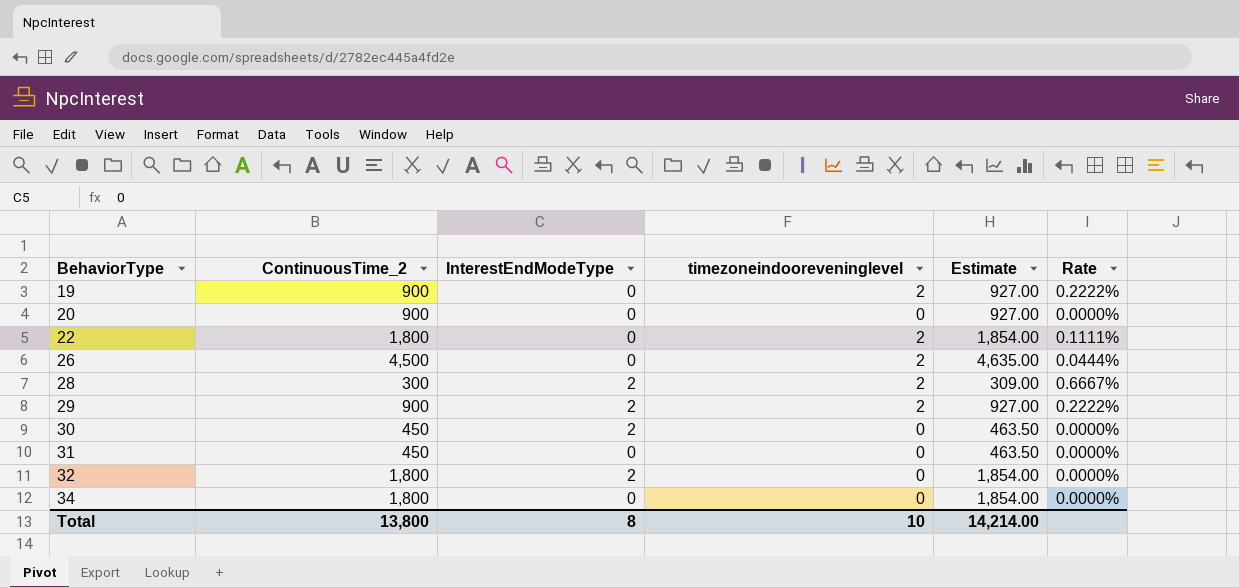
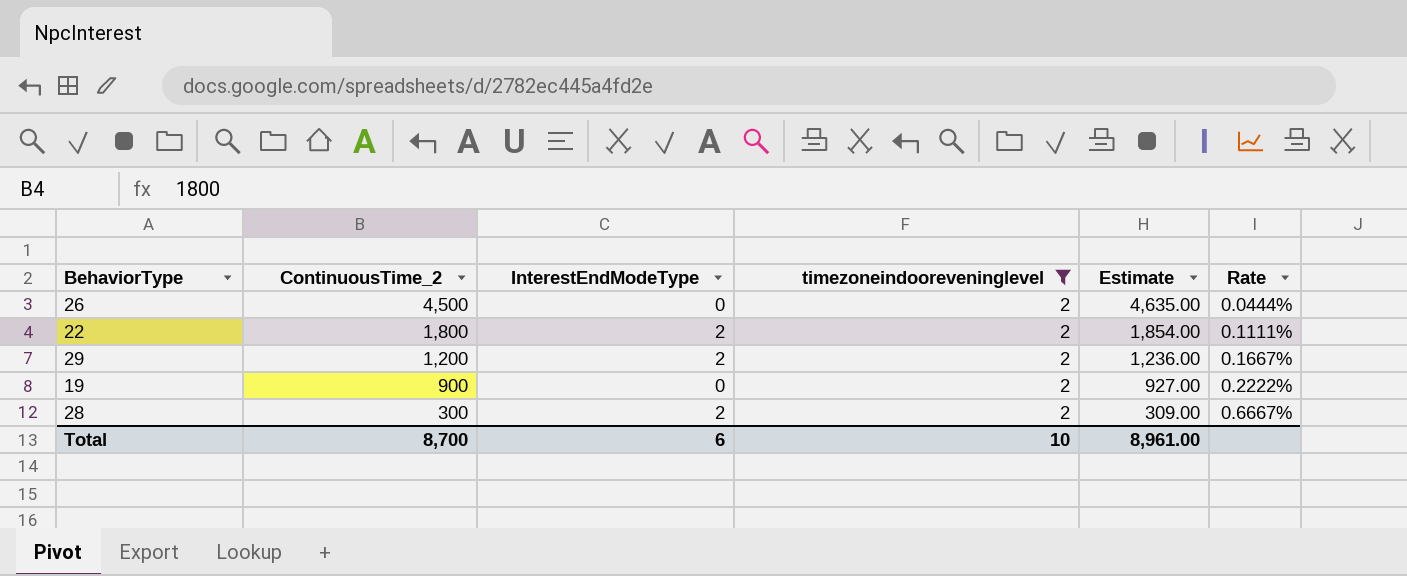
filter: none -> timezoneindooreveninglevel = 2
row order: BehaviorType ascending -> ContinuousTime_2 descending
22 | InterestEndModeType: 0 -> 2
29 | ContinuousTime_2: 900 -> 1,200
29 | Estimate: 927.00 -> 1,236.00
29 | Rate: 0.2222% -> 0.1667%
Total | ContinuousTime_2: 13,800 -> 8,700
Total | InterestEndModeType: 8 -> 6
Total | Estimate: 14,214.00 -> 8,961.00

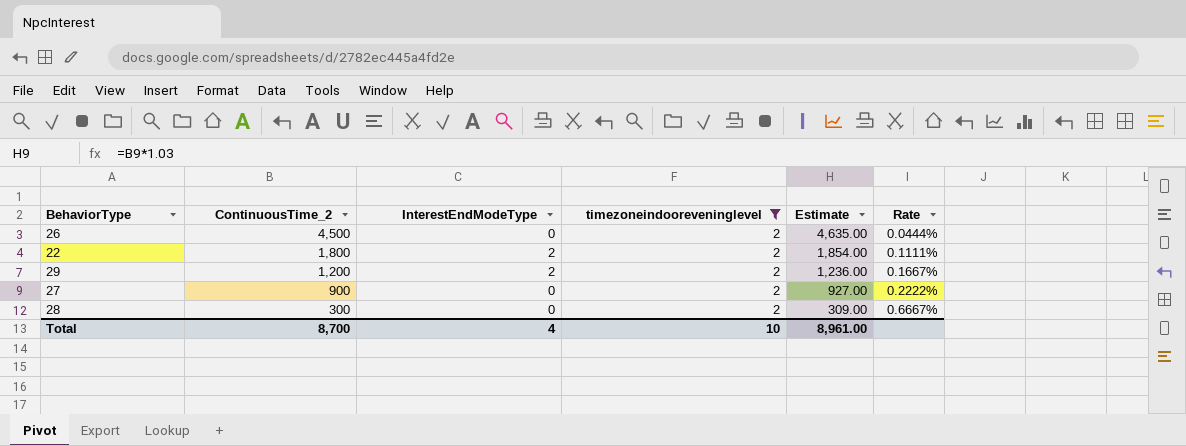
row 19: 900 | 0 | 2 | 927.00 | 0.2222% -> none
row 27: none -> 900 | 0 | 2 | 927.00 | 0.2222%
28 | InterestEndModeType: 2 -> 0
Total | InterestEndModeType: 6 -> 4

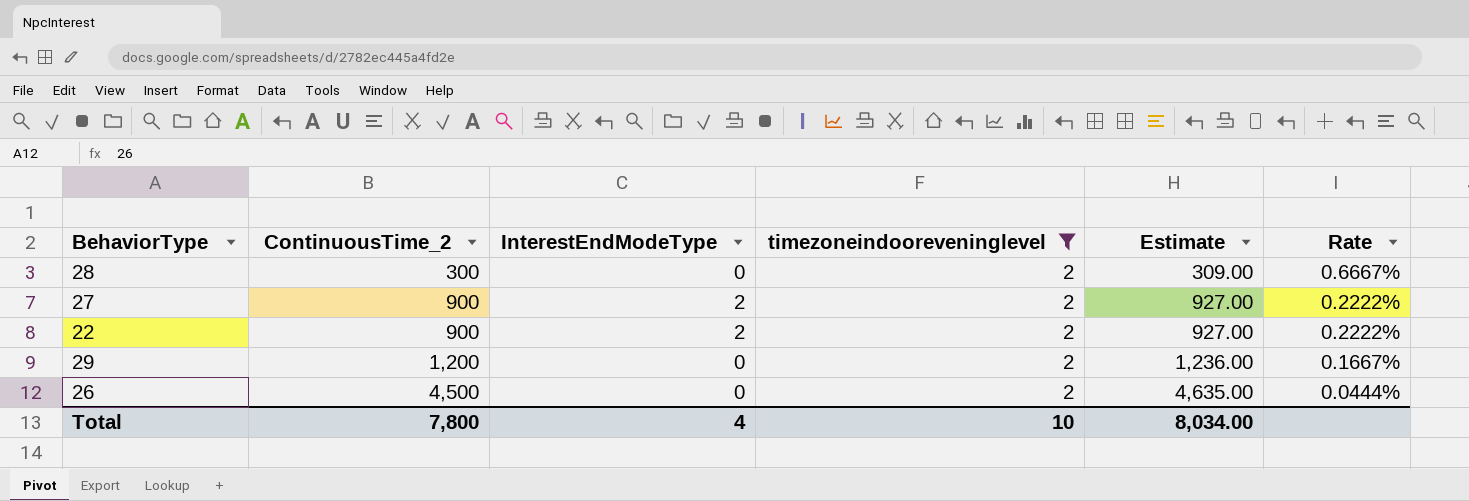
row order: ContinuousTime_2 descending -> ContinuousTime_2 ascending
27 | InterestEndModeType: 0 -> 2
22 | ContinuousTime_2: 1,800 -> 900
22 | Estimate: 1,854.00 -> 927.00
22 | Rate: 0.1111% -> 0.2222%
29 | InterestEndModeType: 2 -> 0
Total | ContinuousTime_2: 8,700 -> 7,800
Total | Estimate: 8,961.00 -> 8,034.00

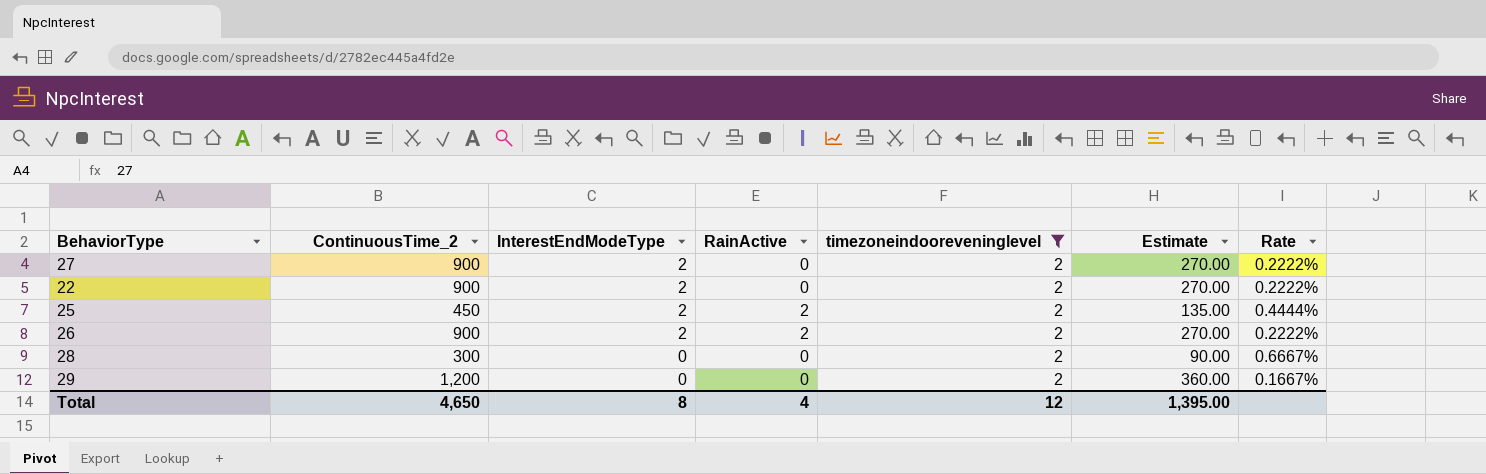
row order: ContinuousTime_2 ascending -> InterestEndModeType descending
column RainActive | position: none -> 4
column Estimate | formula: [ContinuousTime_2] * 1.03 -> [ContinuousTime_2] * 0.3
row 25: none -> 450 | 2 | 2 | 2 | 135.00 | 0.4444%
26 | ContinuousTime_2: 4,500 -> 900
26 | InterestEndModeType: 0 -> 2
26 | Rate: 0.0444% -> 0.2222%
Total | ContinuousTime_2: 7,800 -> 4,650
Total | InterestEndModeType: 4 -> 8
Total | timezoneindooreveninglevel: 10 -> 12
Total | Estimate: 8,034.00 -> 1,395.00

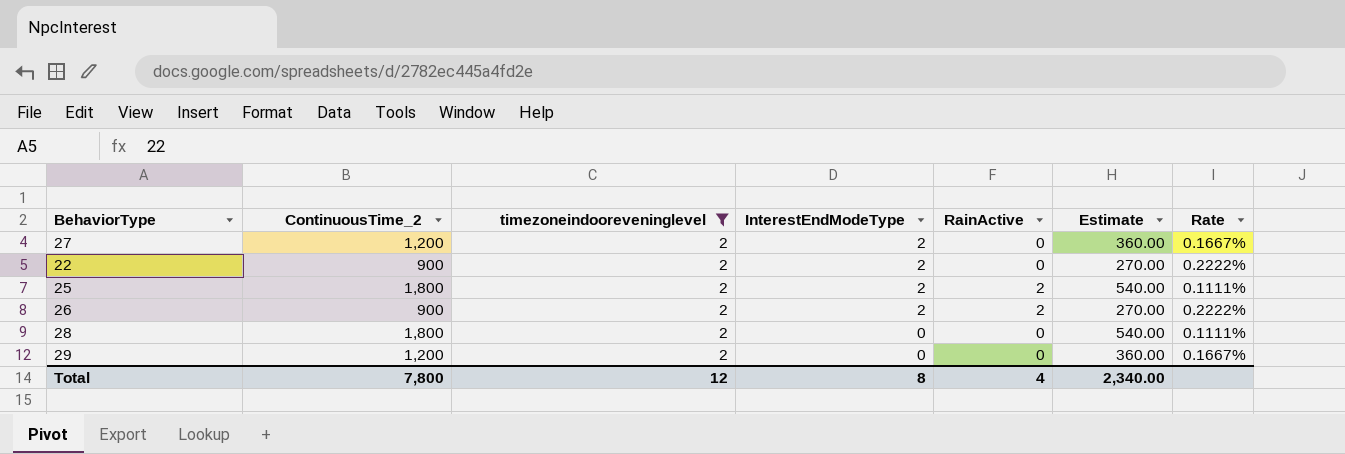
column timezoneindooreveninglevel | position: 5 -> 3
27 | ContinuousTime_2: 900 -> 1,200
27 | Estimate: 270.00 -> 360.00
27 | Rate: 0.2222% -> 0.1667%
25 | ContinuousTime_2: 450 -> 1,800
25 | Estimate: 135.00 -> 540.00
25 | Rate: 0.4444% -> 0.1111%
28 | ContinuousTime_2: 300 -> 1,800
28 | Estimate: 90.00 -> 540.00
28 | Rate: 0.6667% -> 0.1111%
Total | ContinuousTime_2: 4,650 -> 7,800
Total | Estimate: 1,395.00 -> 2,340.00

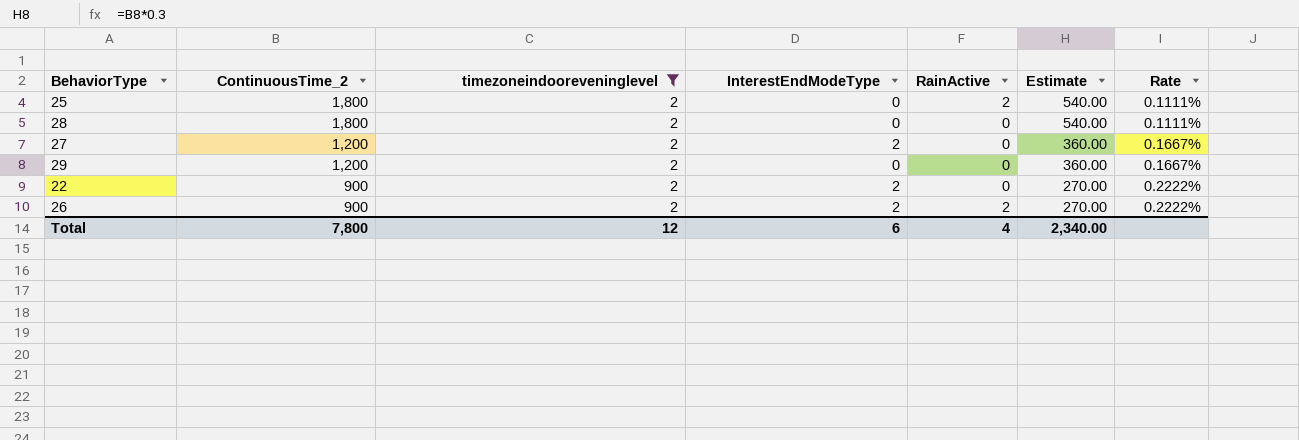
row order: InterestEndModeType descending -> ContinuousTime_2 descending
25 | InterestEndModeType: 2 -> 0
Total | InterestEndModeType: 8 -> 6

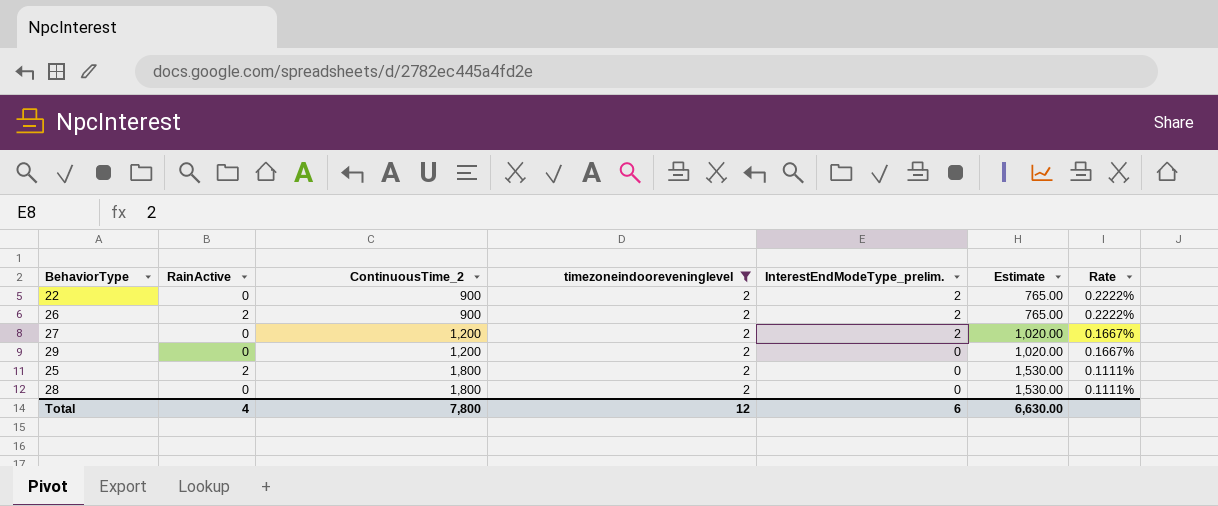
row order: ContinuousTime_2 descending -> ContinuousTime_2 ascending
column RainActive | position: 5 -> 2
column name: InterestEndModeType -> InterestEndModeType_prelim.
column Estimate | formula: [ContinuousTime_2] * 0.3 -> [ContinuousTime_2] * 0.85
Total | Estimate: 2,340.00 -> 6,630.00

